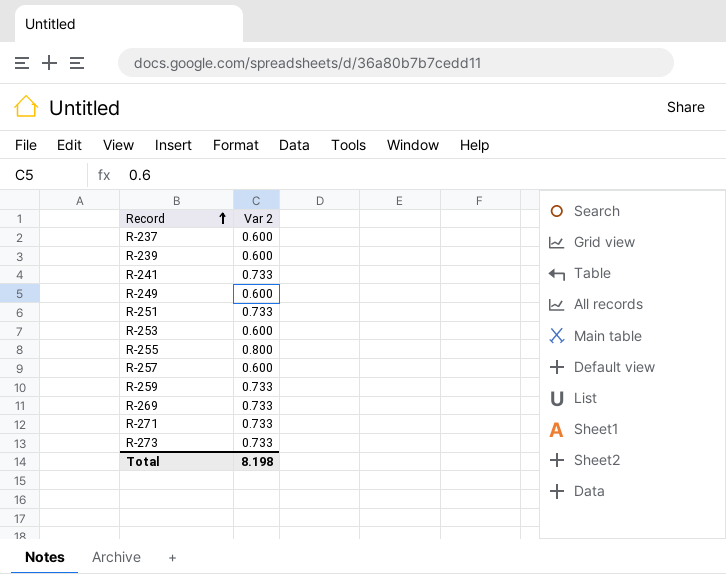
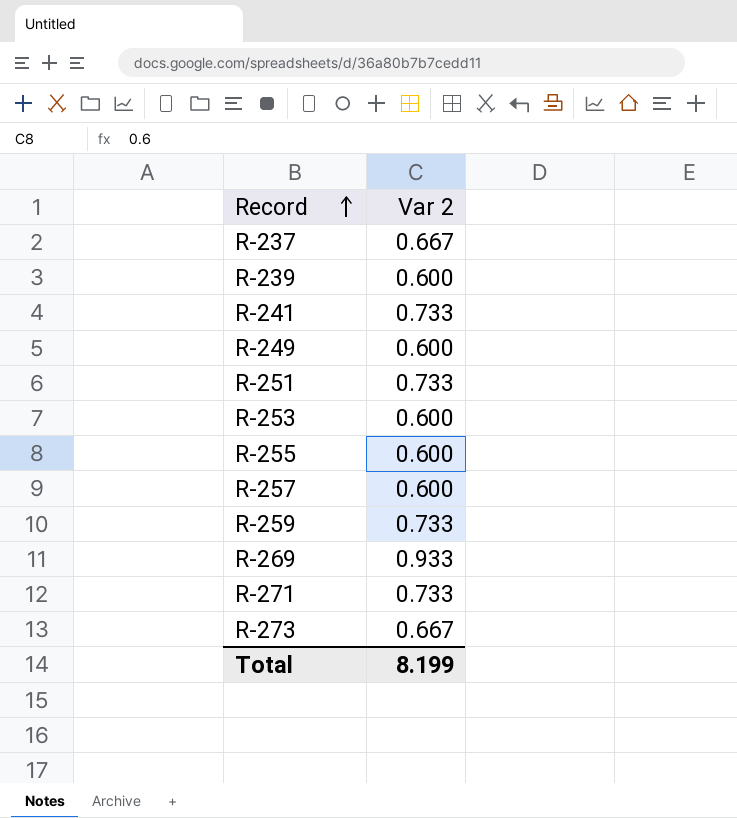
R-237 | Var 2: 0.600 -> 0.667
R-255 | Var 2: 0.800 -> 0.600
R-269 | Var 2: 0.733 -> 0.933
R-273 | Var 2: 0.733 -> 0.667
Total | Var 2: 8.198 -> 8.199

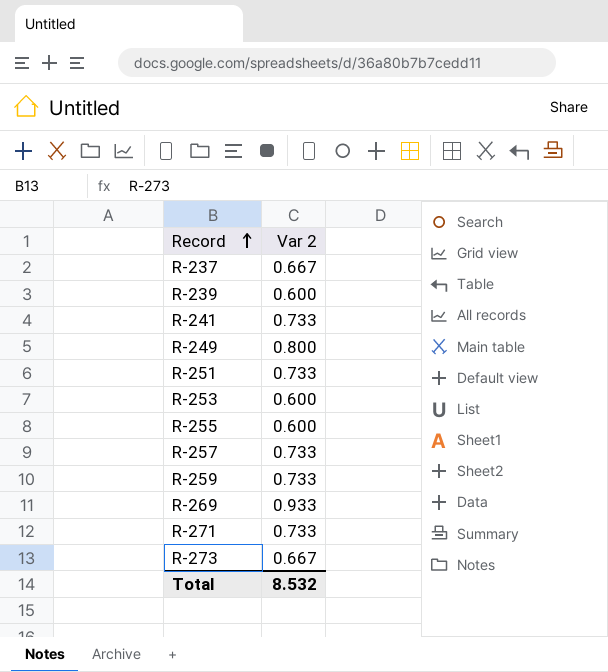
R-249 | Var 2: 0.600 -> 0.800
R-257 | Var 2: 0.600 -> 0.733
Total | Var 2: 8.199 -> 8.532

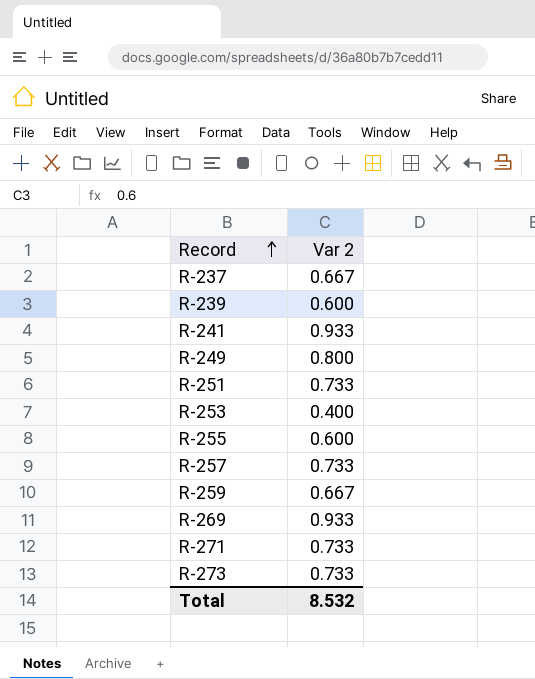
R-241 | Var 2: 0.733 -> 0.933
R-253 | Var 2: 0.600 -> 0.400
R-259 | Var 2: 0.733 -> 0.667
R-273 | Var 2: 0.667 -> 0.733

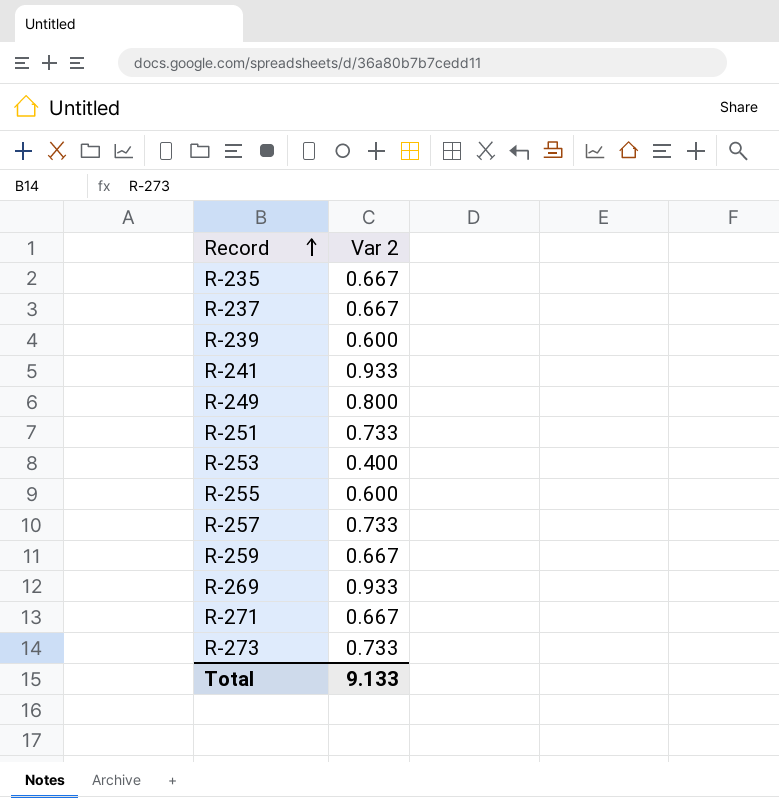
row R-235: none -> 0.667
R-271 | Var 2: 0.733 -> 0.667
Total | Var 2: 8.532 -> 9.133

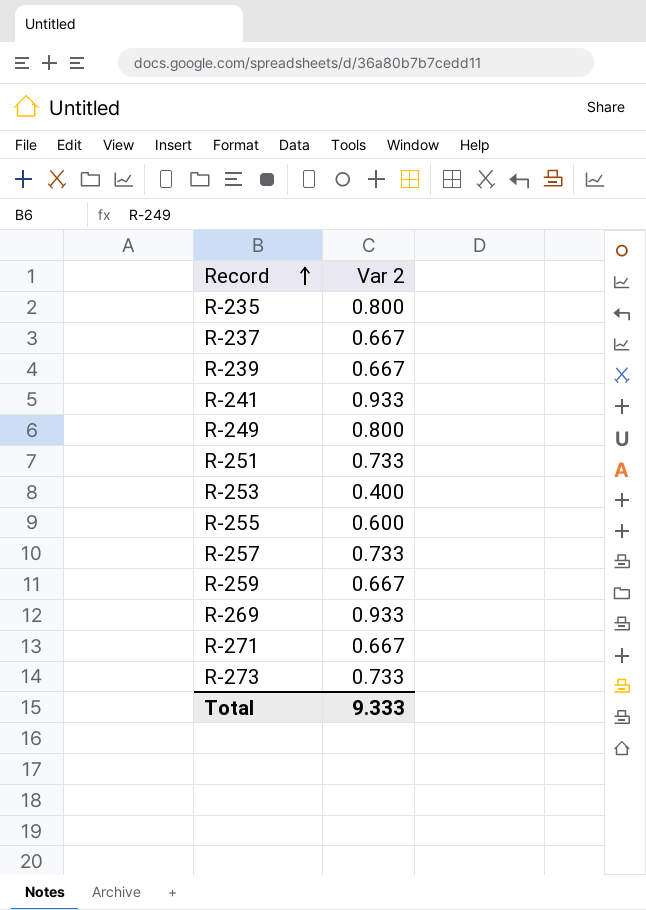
R-235 | Var 2: 0.667 -> 0.800
R-239 | Var 2: 0.600 -> 0.667
Total | Var 2: 9.133 -> 9.333

